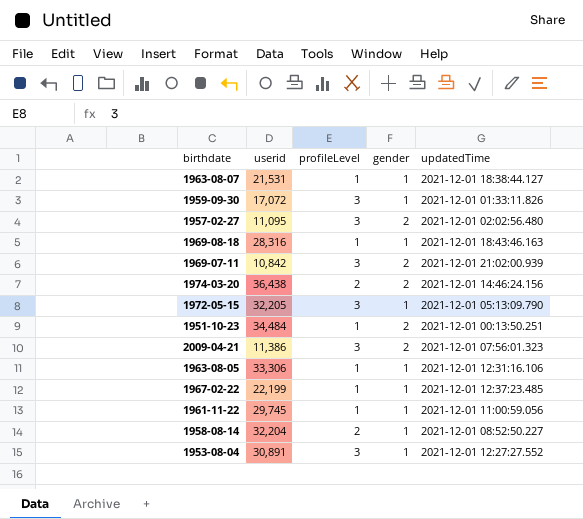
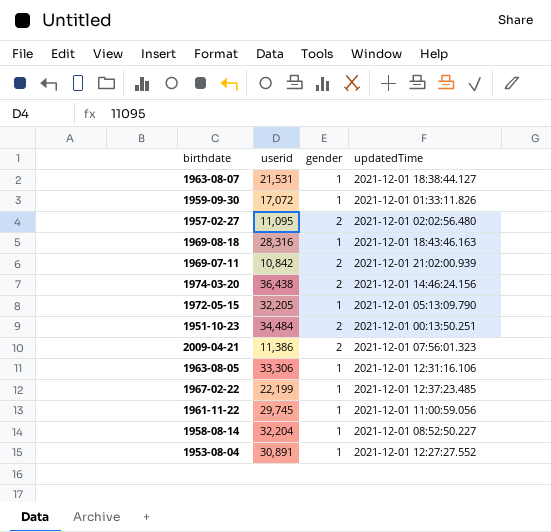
column profileLevel | position: 3 -> none

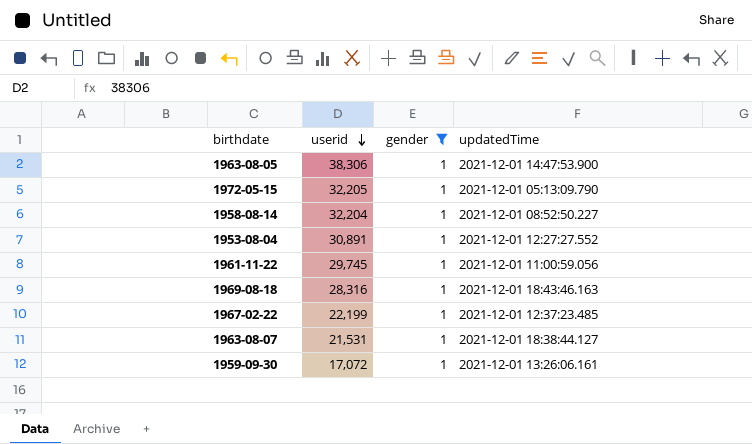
filter: none -> gender = 1
row order: none -> userid descending
1963-08-05 | userid: 33,306 -> 38,306
1963-08-05 | updatedTime: 2021-12-01 12:31:16.106 -> 2021-12-01 14:47:53.900
1959-09-30 | updatedTime: 2021-12-01 01:33:11.826 -> 2021-12-01 13:26:06.161

